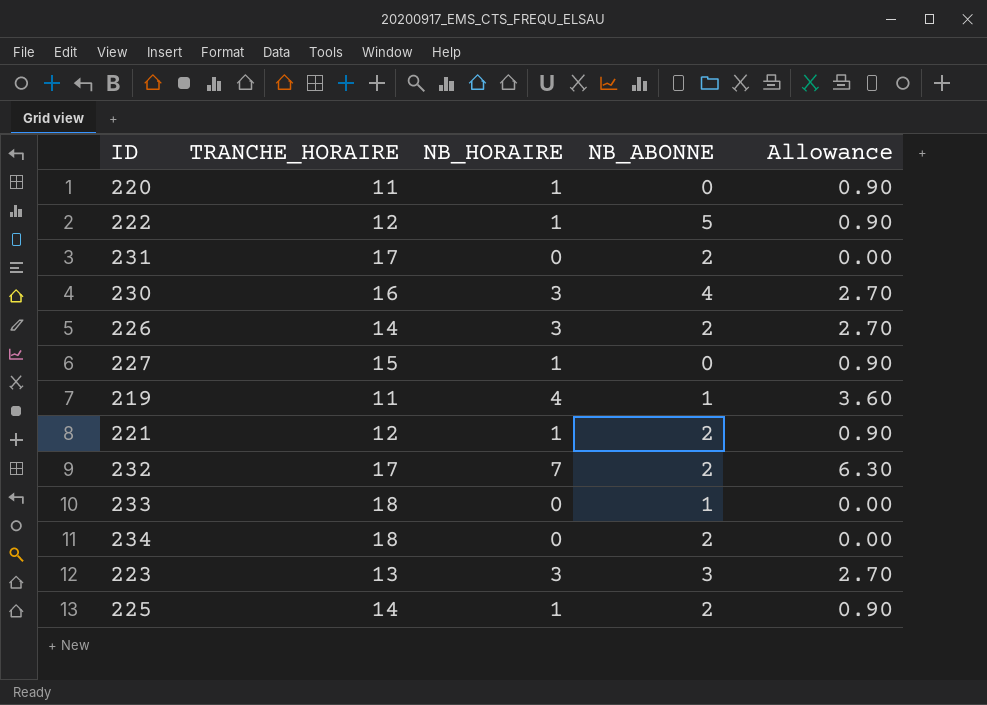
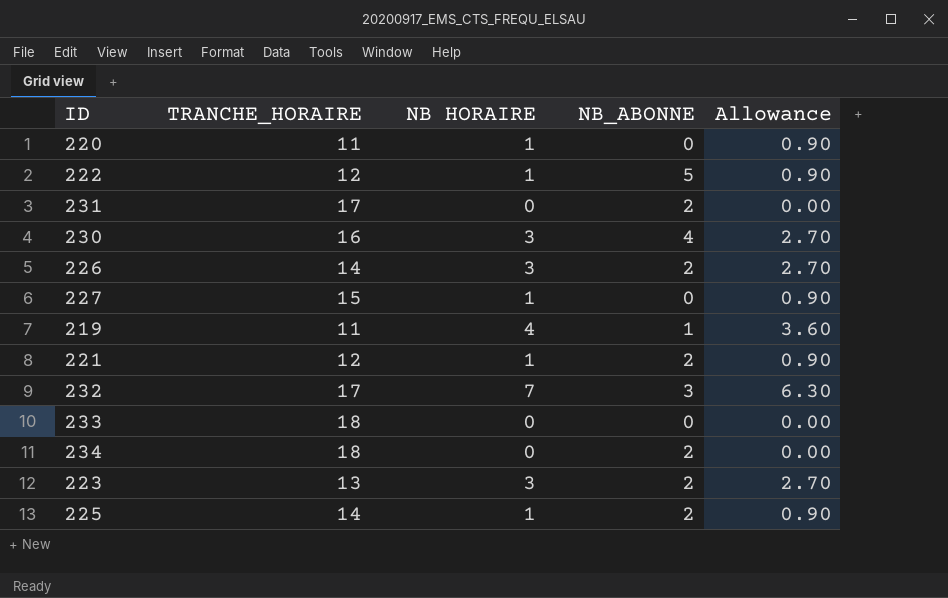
column name: NB_HORAIRE -> NB HORAIRE
232 | NB_ABONNE: 2 -> 3
233 | NB_ABONNE: 1 -> 0
223 | NB_ABONNE: 3 -> 2

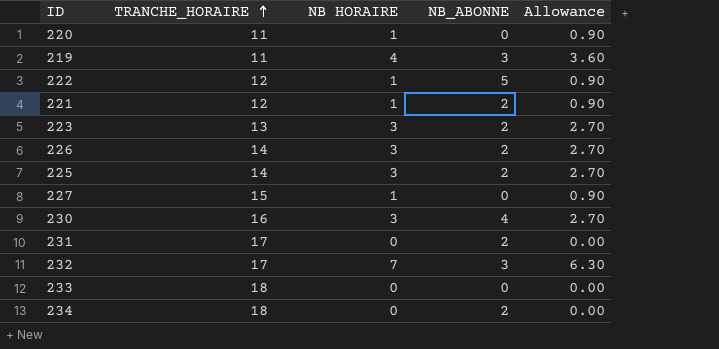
row order: none -> TRANCHE_HORAIRE ascending
219 | NB_ABONNE: 1 -> 3
225 | NB HORAIRE: 1 -> 3
225 | Allowance: 0.90 -> 2.70

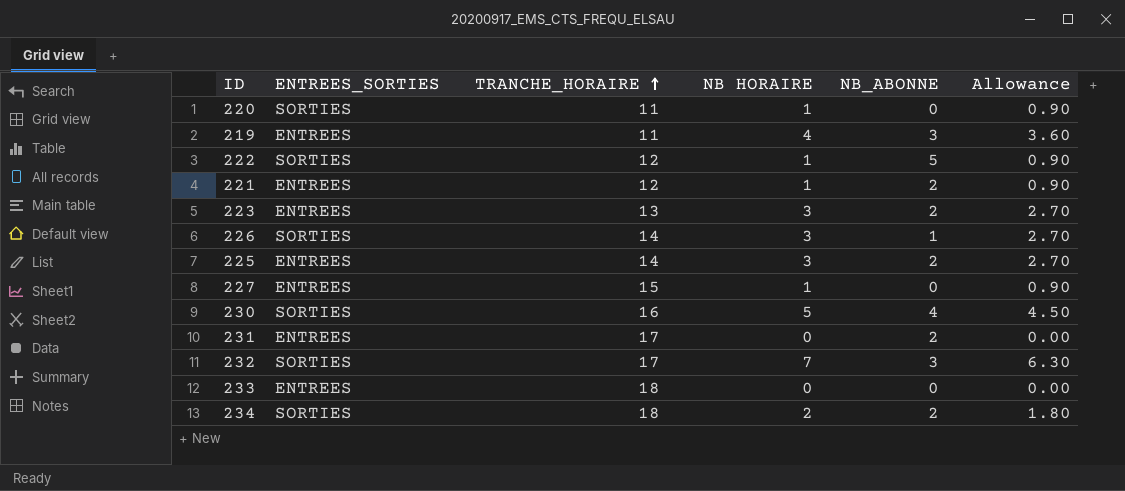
column ENTREES_SORTIES | position: none -> 2
226 | NB_ABONNE: 2 -> 1
230 | NB HORAIRE: 3 -> 5
230 | Allowance: 2.70 -> 4.50
234 | NB HORAIRE: 0 -> 2
234 | Allowance: 0.00 -> 1.80

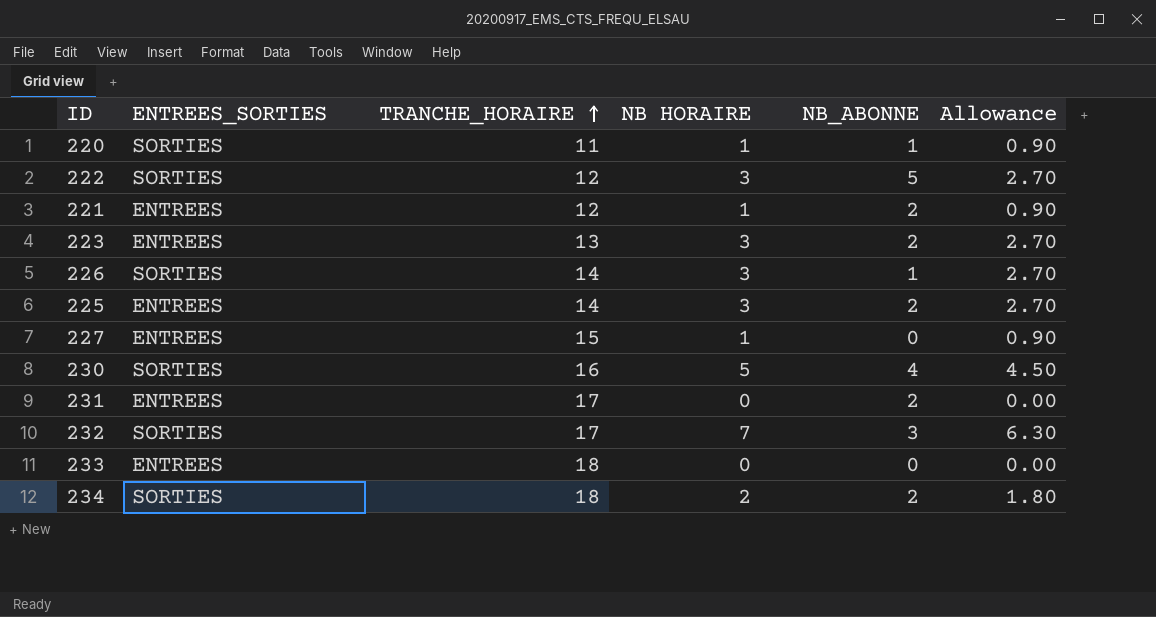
row 219: ENTREES | 11 | 4 | 3 | 3.60 -> none
220 | NB_ABONNE: 0 -> 1
222 | NB HORAIRE: 1 -> 3
222 | Allowance: 0.90 -> 2.70

